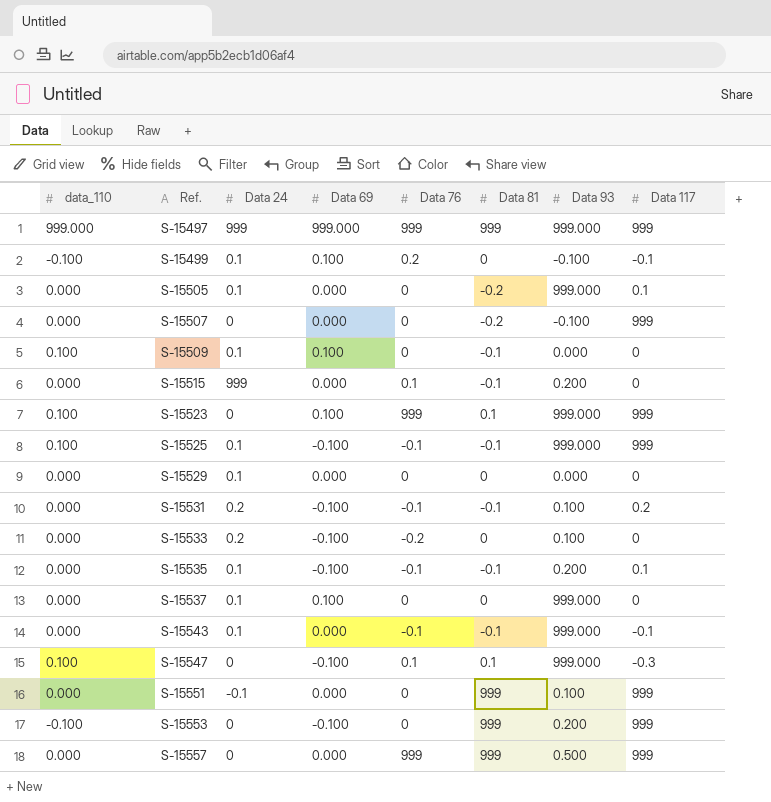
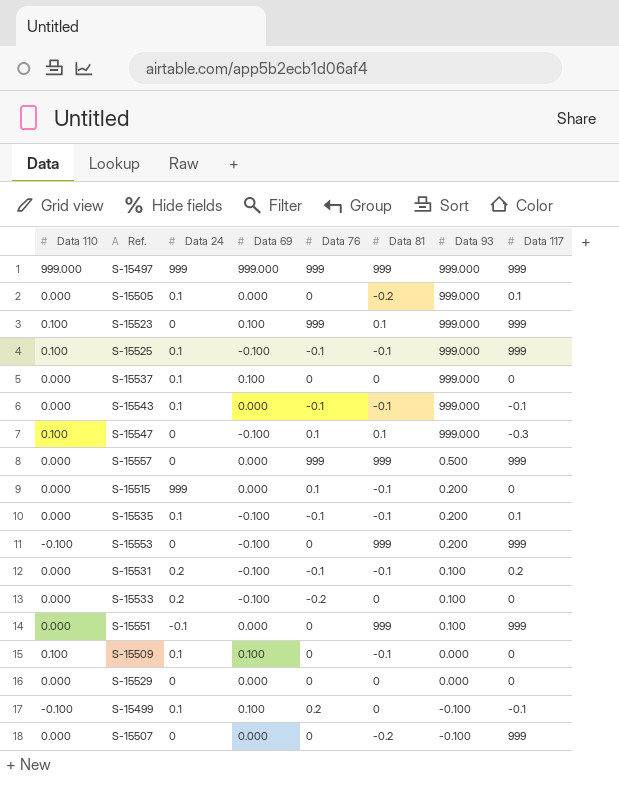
row order: Ref. ascending -> Data 93 descending
column name: data_110 -> Data 110
S-15529 | Data 24: 0.1 -> 0

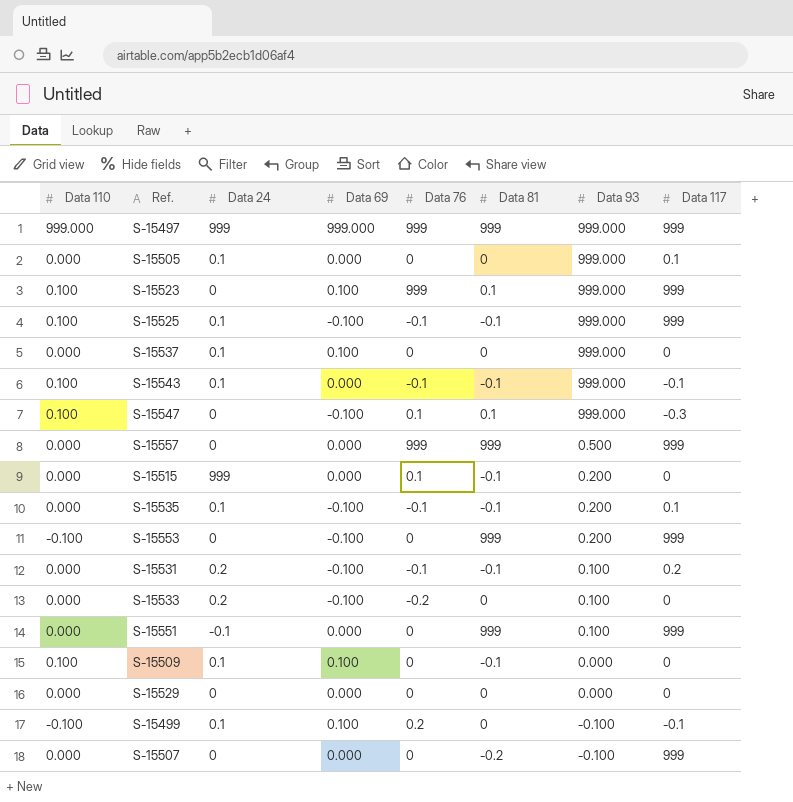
S-15505 | Data 81: -0.2 -> 0
S-15543 | Data 110: 0.000 -> 0.100

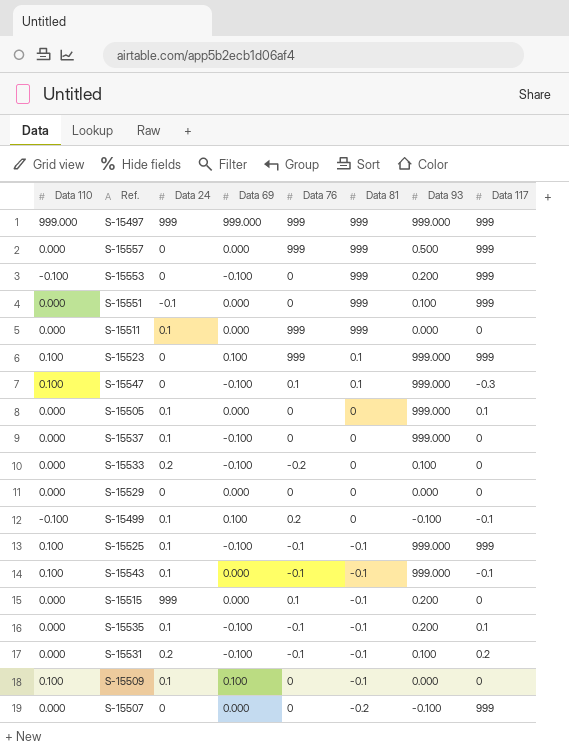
row order: Data 93 descending -> Data 81 descending
row S-15511: none -> 0.000 | 0.1 | 0.000 | 999 | 999 | 0.000 | 0
S-15537 | Data 69: 0.100 -> -0.100

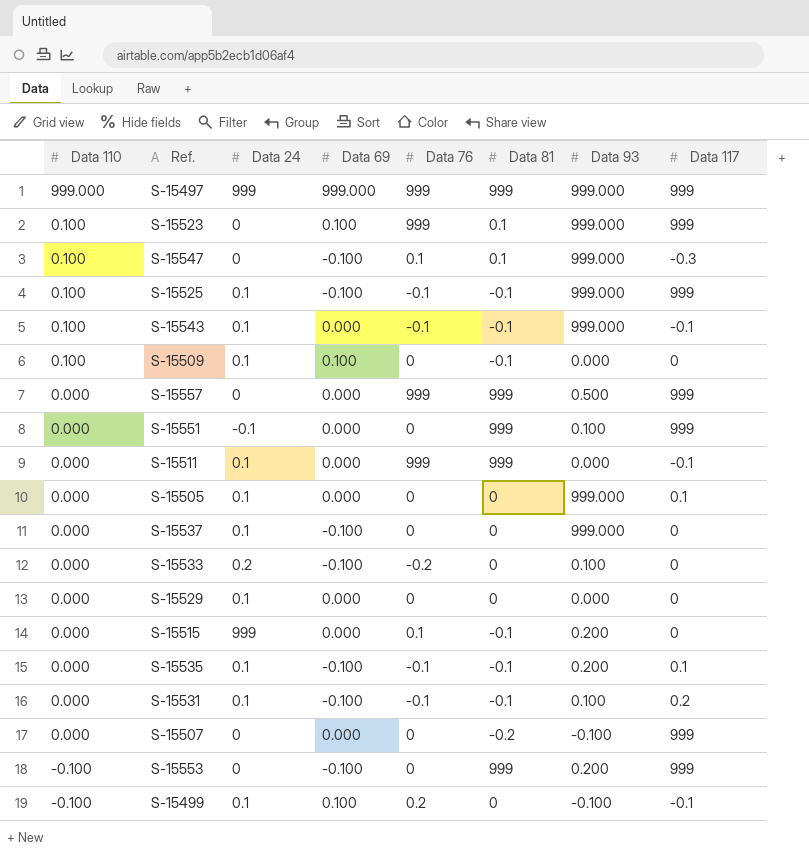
row order: Data 81 descending -> Data 110 descending
S-15511 | Data 117: 0 -> -0.1
S-15529 | Data 24: 0 -> 0.1
S-15531 | Data 24: 0.2 -> 0.1

